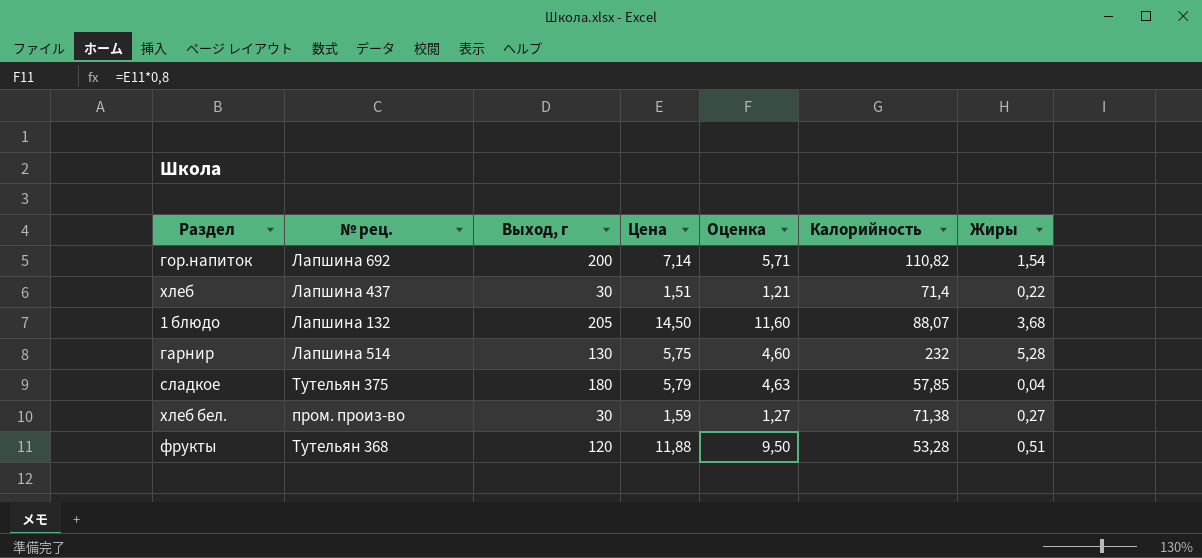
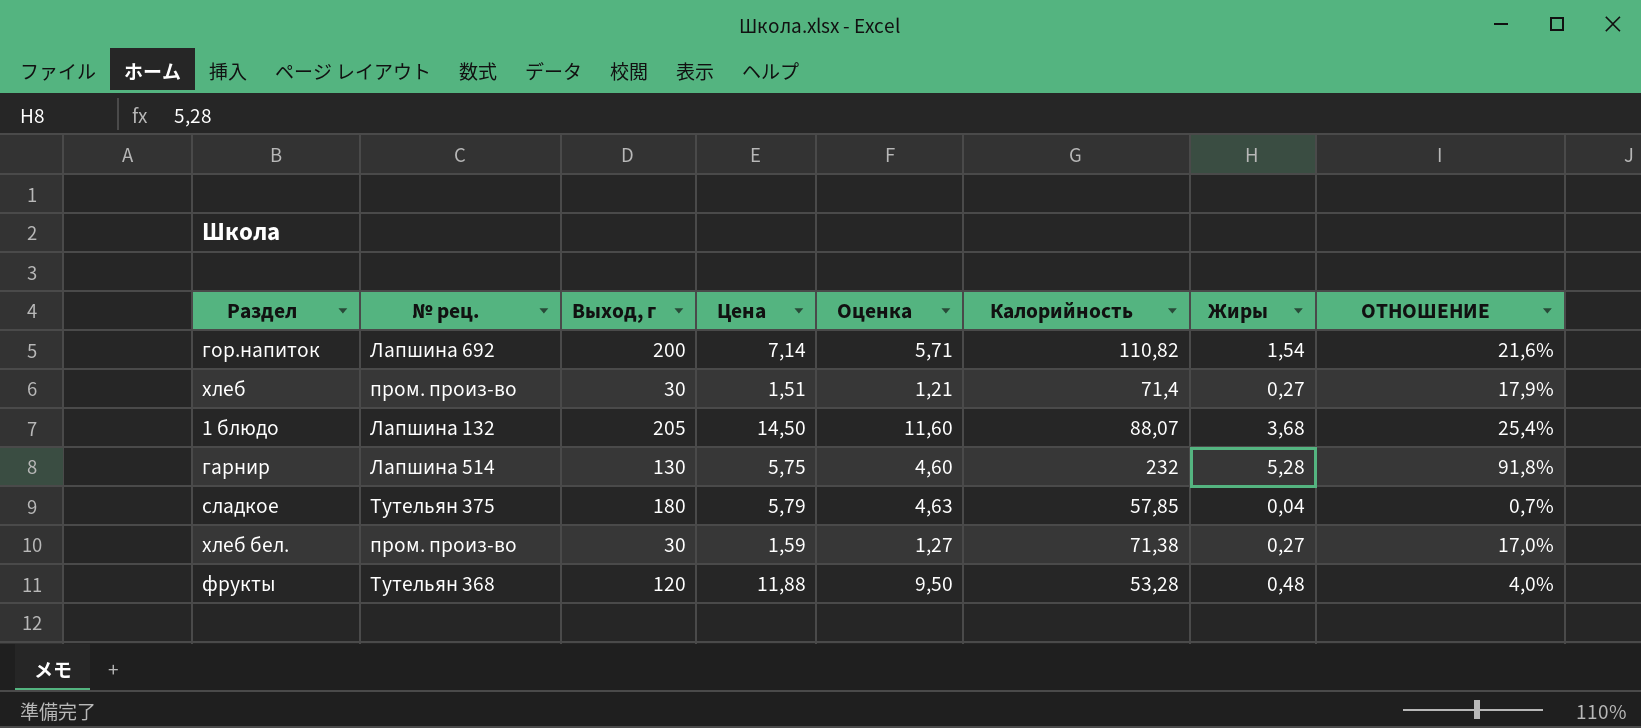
column ОТНОШЕНИЕ | formula: none -> [Жиры] / [Цена]
хлеб | № рец.: Лапшина 437 -> пром. произ-во
хлеб | Жиры: 0,22 -> 0,27
фрукты | Жиры: 0,51 -> 0,48

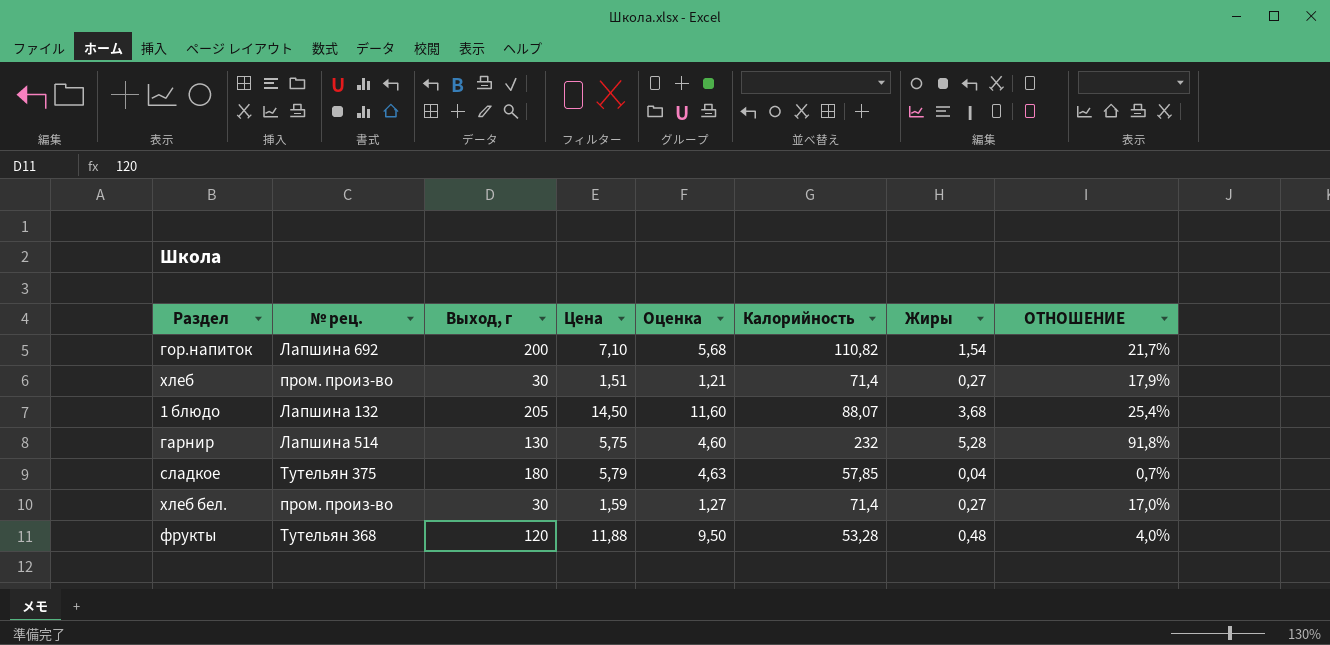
гор.напиток | Цена: 7,14 -> 7,10
гор.напиток | Оценка: 5,71 -> 5,68
гор.напиток | ОТНОШЕНИЕ: 21,6% -> 21,7%
хлеб бел. | Калорийность: 71,38 -> 71,4

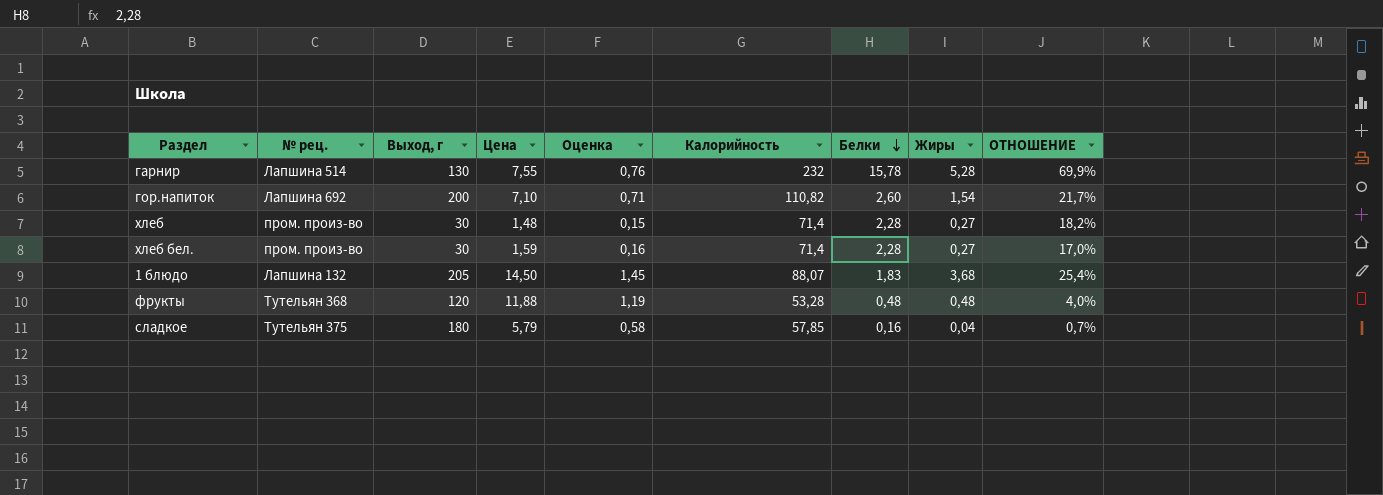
row order: none -> Белки descending
column Оценка | formula: [Цена] * 0,8 -> [Цена] * 0,1
column Белки | position: none -> 7
гарнир | Цена: 5,75 -> 7,55
гарнир | ОТНОШЕНИЕ: 91,8% -> 69,9%
хлеб | Цена: 1,51 -> 1,48
хлеб | ОТНОШЕНИЕ: 17,9% -> 18,2%

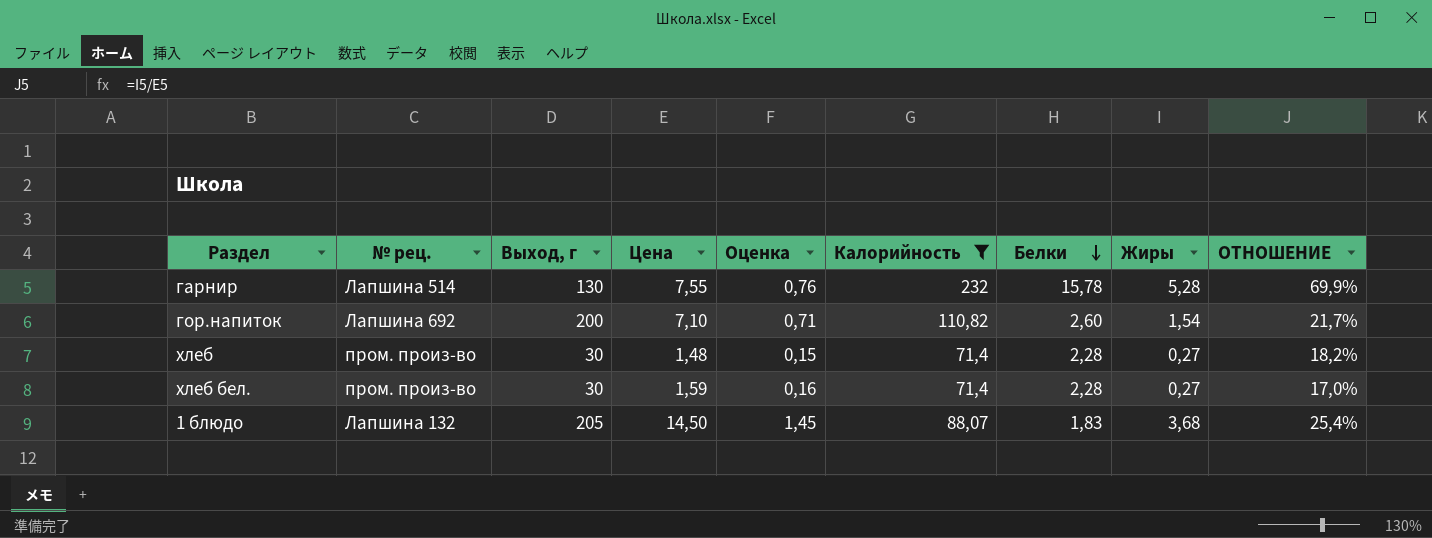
filter: none -> Калорийность >= 71,4

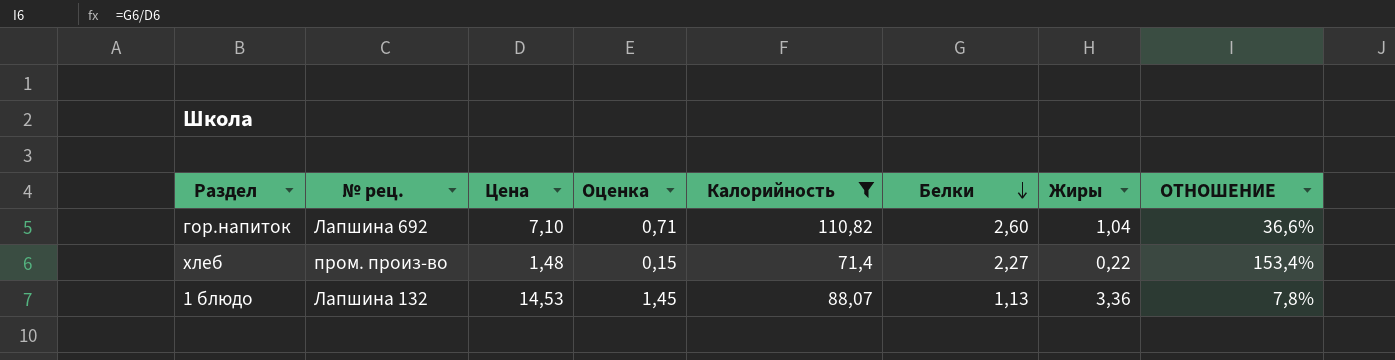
column Выход, г | position: 3 -> none
column ОТНОШЕНИЕ | formula: [Жиры] / [Цена] -> [Белки] / [Цена]
row гарнир: Лапшина 514 | 130 | 7,55 | 0,76 | 232 | 15,78 | 5,28 | 69,9% -> none
row хлеб бел.: пром. произ-во | 30 | 1,59 | 0,16 | 71,4 | 2,28 | 0,27 | 17,0% -> none
гор.напиток | Жиры: 1,54 -> 1,04
хлеб | Белки: 2,28 -> 2,27
хлеб | Жиры: 0,27 -> 0,22
1 блюдо | Цена: 14,50 -> 14,53
1 блюдо | Белки: 1,83 -> 1,13
1 блюдо | Жиры: 3,68 -> 3,36

